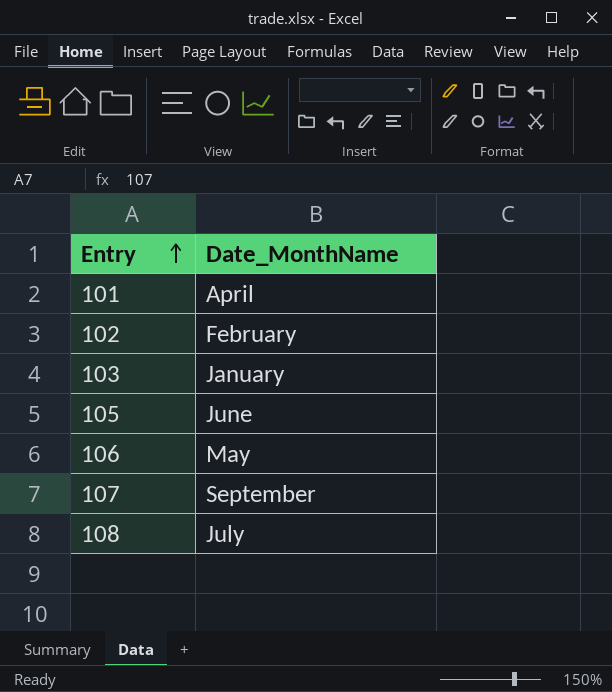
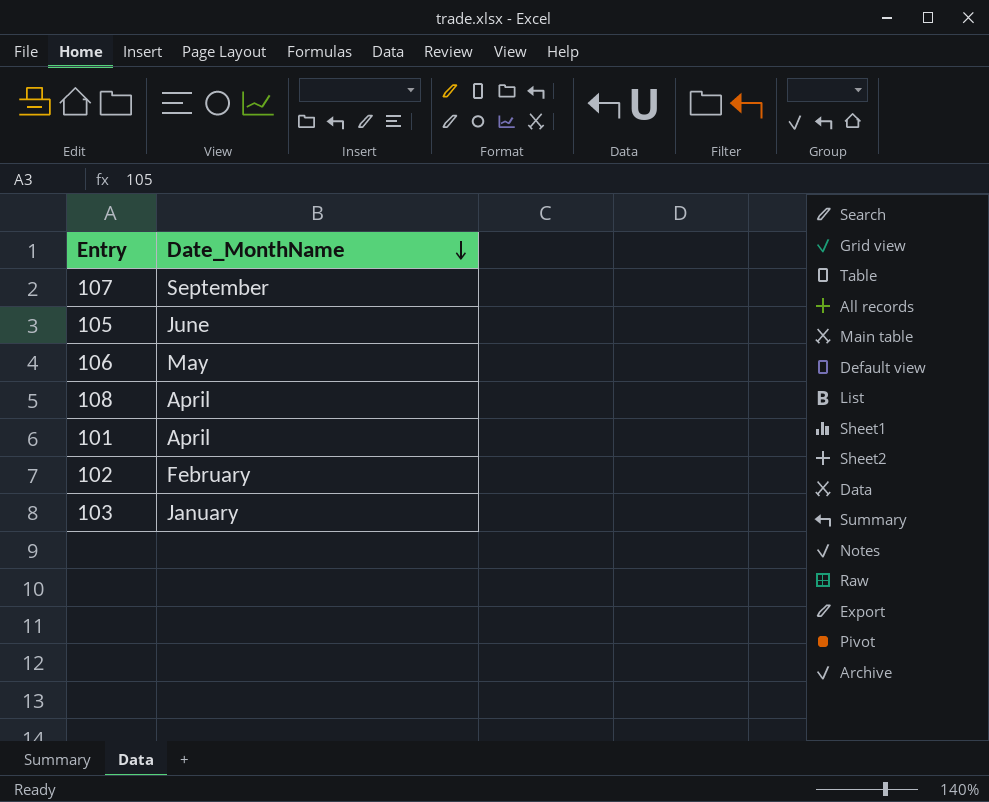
row order: Entry ascending -> Date_MonthName descending
108 | Date_MonthName: July -> April

